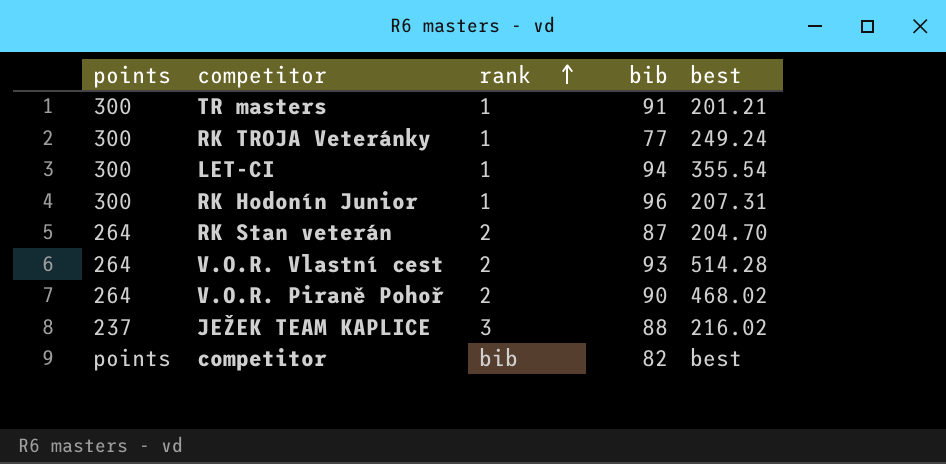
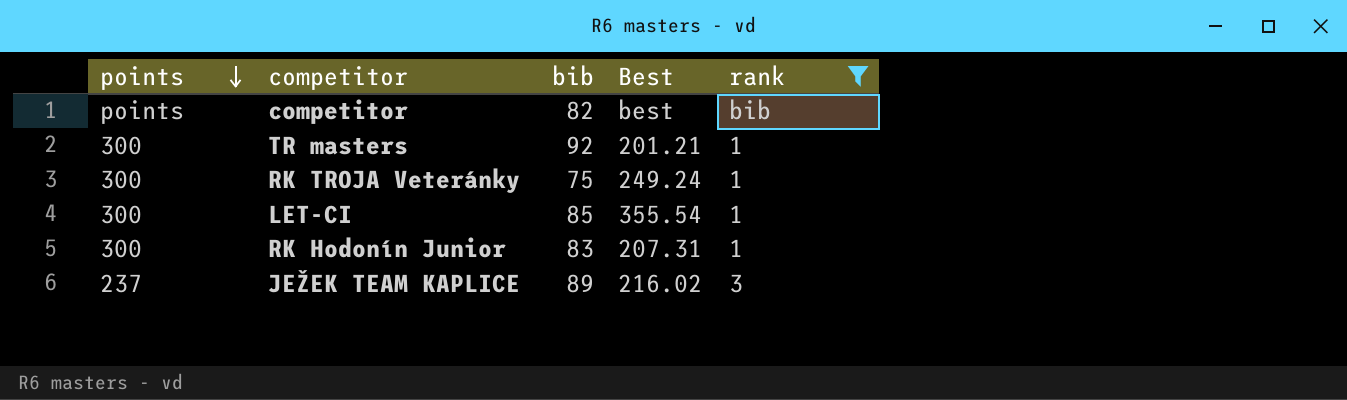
filter: none -> rank != 2
row order: rank ascending -> points descending
column name: best -> Best
column rank | position: 3 -> 5
TR masters | bib: 91 -> 92
RK TROJA Veteránky | bib: 77 -> 75
LET-CI | bib: 94 -> 85
RK Hodonín Junior | bib: 96 -> 83
JEŽEK TEAM KAPLICE | bib: 88 -> 89

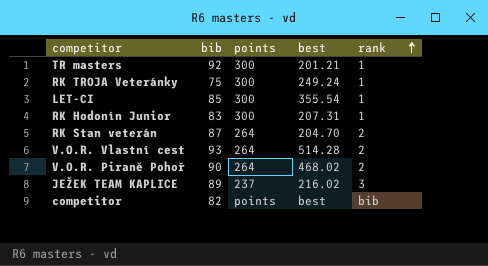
filter: rank != 2 -> none
row order: points descending -> rank ascending
column points | position: 1 -> 3
column name: Best -> best

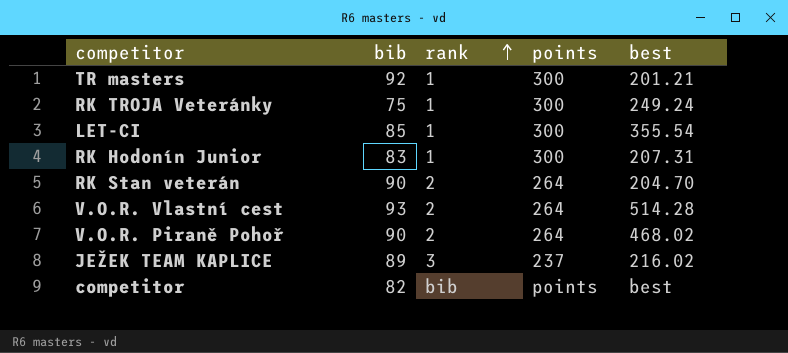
column rank | position: 5 -> 3
RK Stan veterán | bib: 87 -> 90

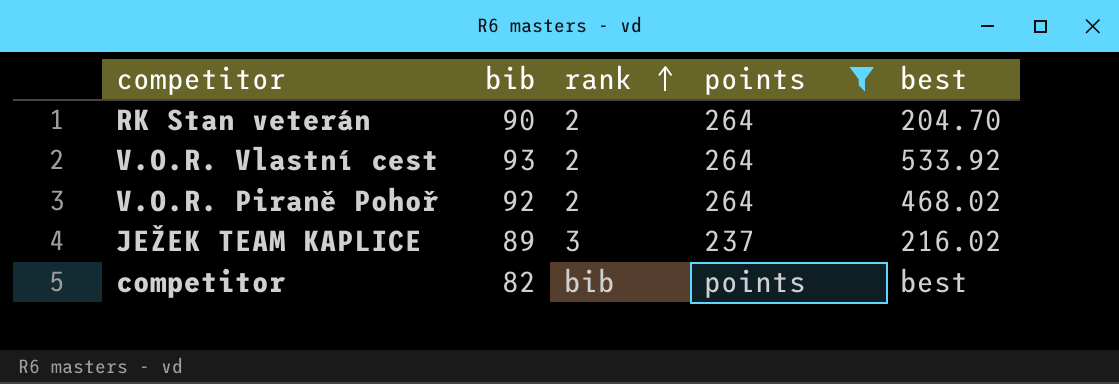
filter: none -> points != 300
V.O.R. Vlastní cest | best: 514.28 -> 533.92
V.O.R. Piraně Pohoř | bib: 90 -> 92

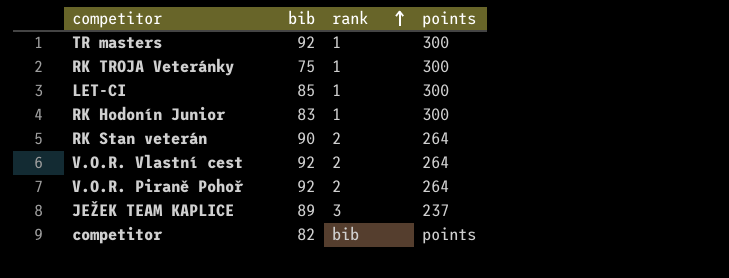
filter: points != 300 -> none
column best | position: 5 -> none
V.O.R. Vlastní cest | bib: 93 -> 92

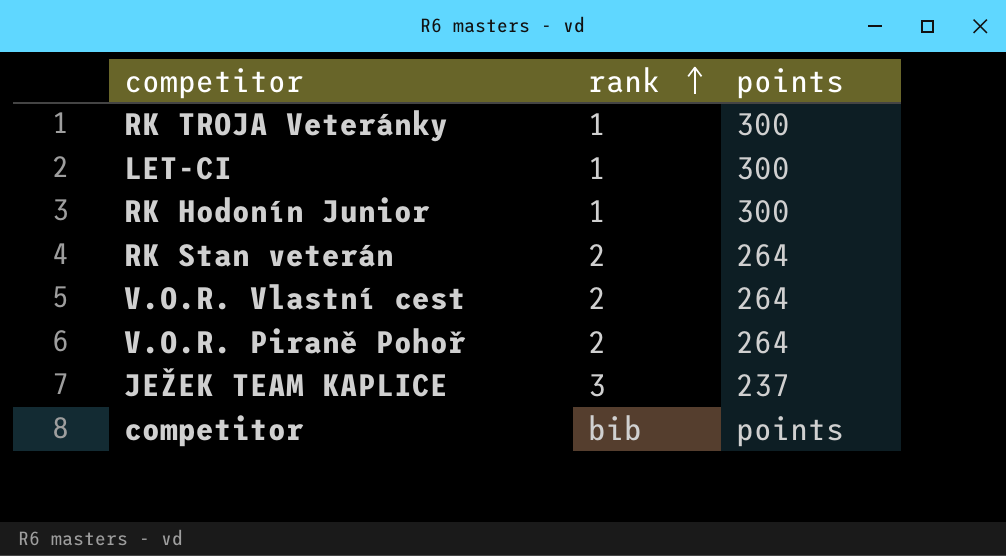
column bib | position: 2 -> none
row TR masters: 92 | 1 | 300 -> none

